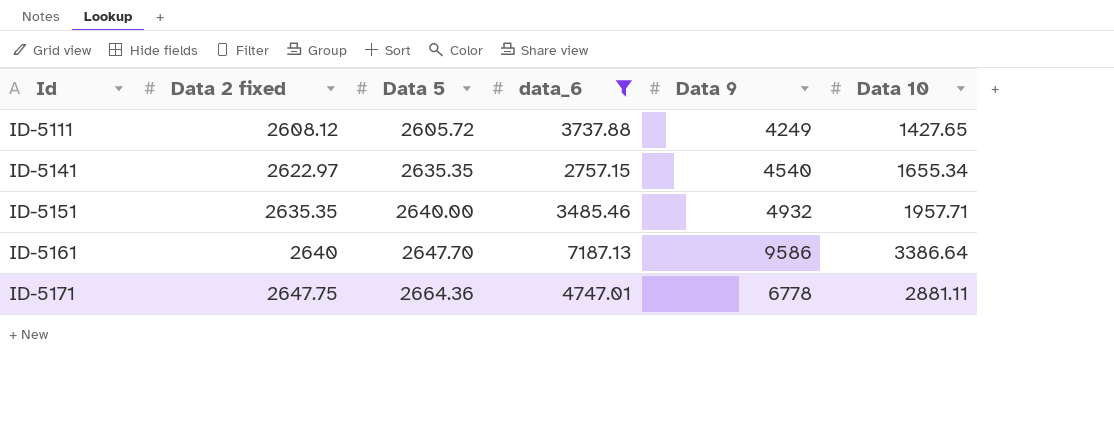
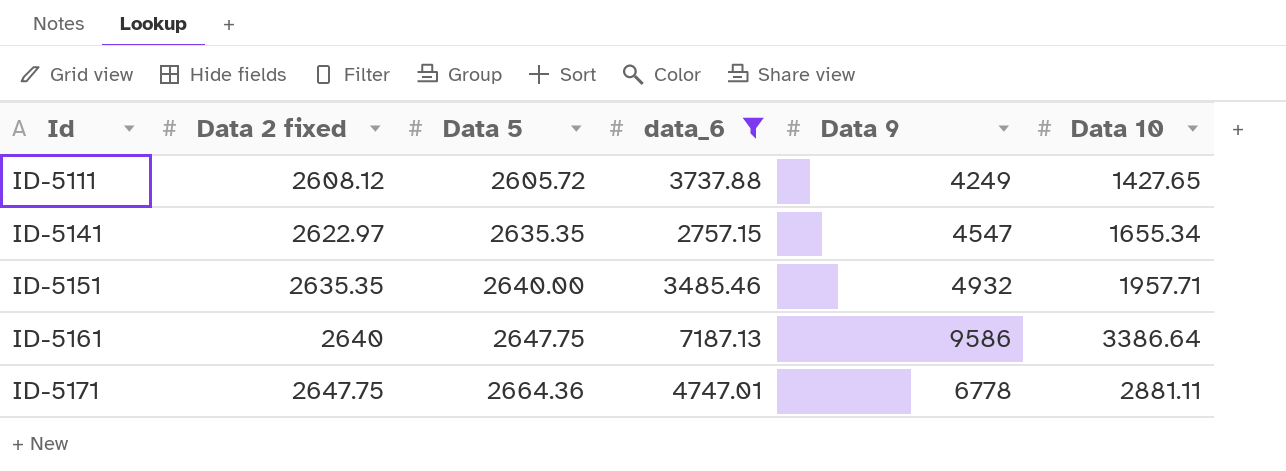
ID-5141 | Data 9: 4540 -> 4547
ID-5161 | Data 5: 2647.70 -> 2647.75

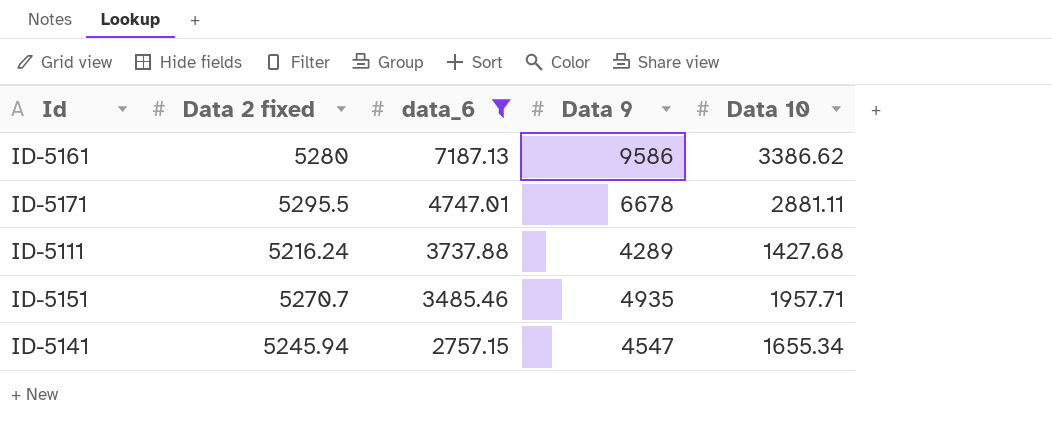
row order: Id ascending -> data_6 descending
column Data 5 | position: 3 -> none
ID-5161 | Data 2 fixed: 2640 -> 5280
ID-5161 | Data 10: 3386.64 -> 3386.62
ID-5171 | Data 2 fixed: 2647.75 -> 5295.5
ID-5171 | Data 9: 6778 -> 6678
ID-5111 | Data 2 fixed: 2608.12 -> 5216.24
ID-5111 | Data 9: 4249 -> 4289
ID-5111 | Data 10: 1427.65 -> 1427.68
ID-5151 | Data 2 fixed: 2635.35 -> 5270.7
ID-5151 | Data 9: 4932 -> 4935
ID-5141 | Data 2 fixed: 2622.97 -> 5245.94

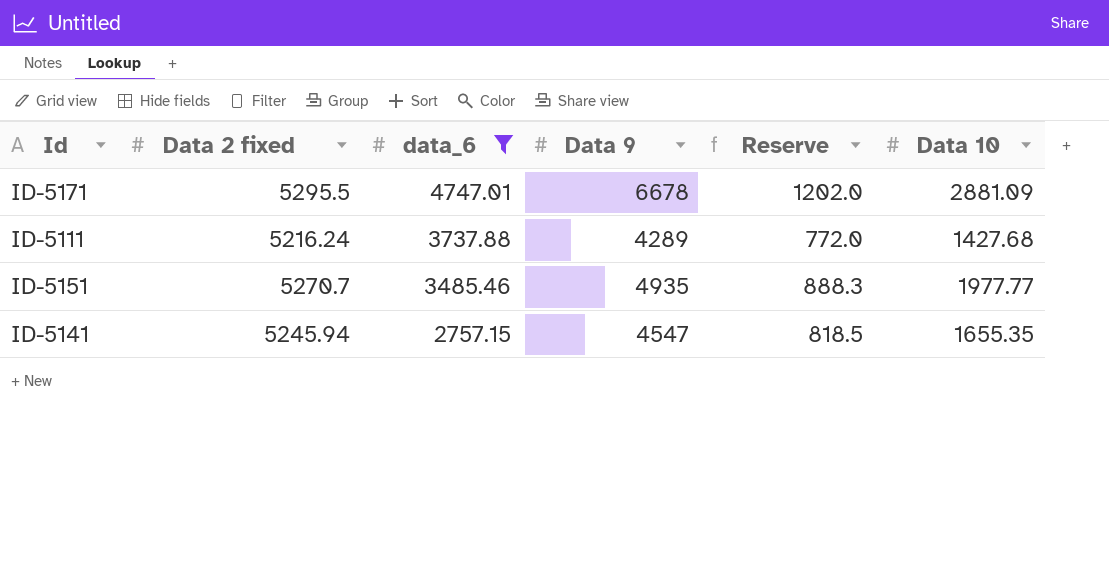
column Reserve | formula: none -> [Data 9] * 0.18
row ID-5161: 5280 | 7187.13 | 9586 | 3386.62 -> none
ID-5171 | Data 10: 2881.11 -> 2881.09
ID-5151 | Data 10: 1957.71 -> 1977.77
ID-5141 | Data 10: 1655.34 -> 1655.35

